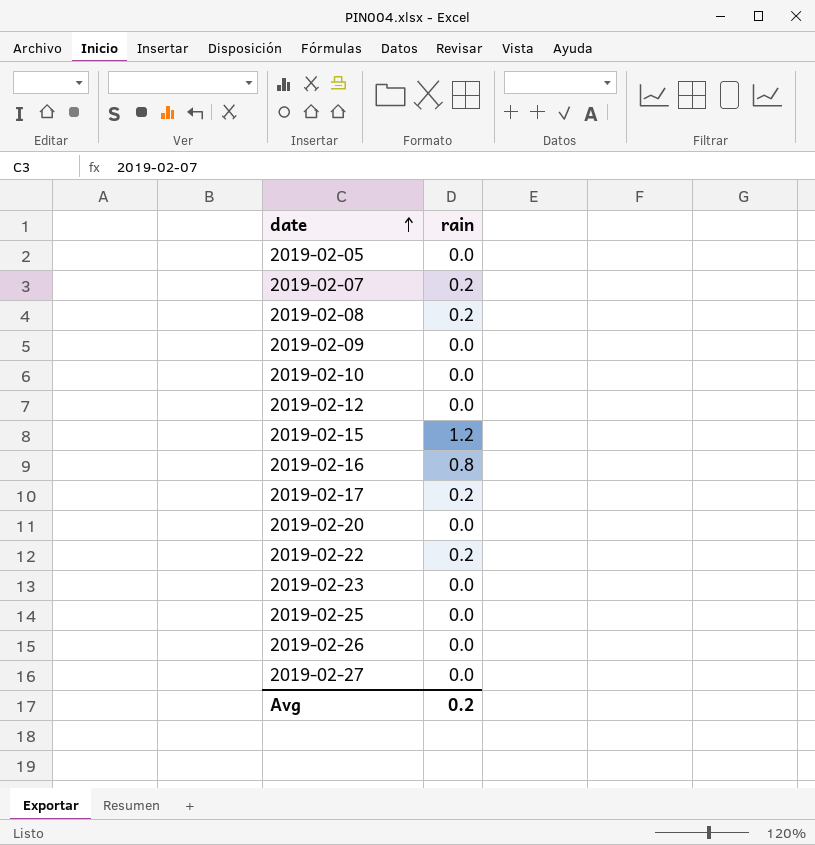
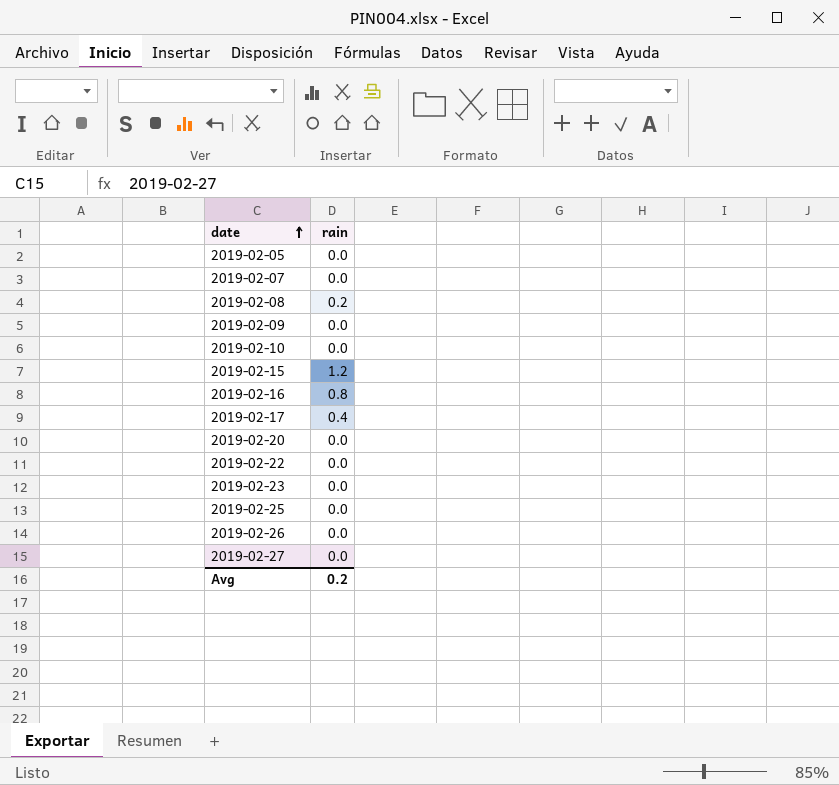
row 2019-02-12: 0.0 -> none
2019-02-07 | rain: 0.2 -> 0.0
2019-02-17 | rain: 0.2 -> 0.4
2019-02-22 | rain: 0.2 -> 0.0

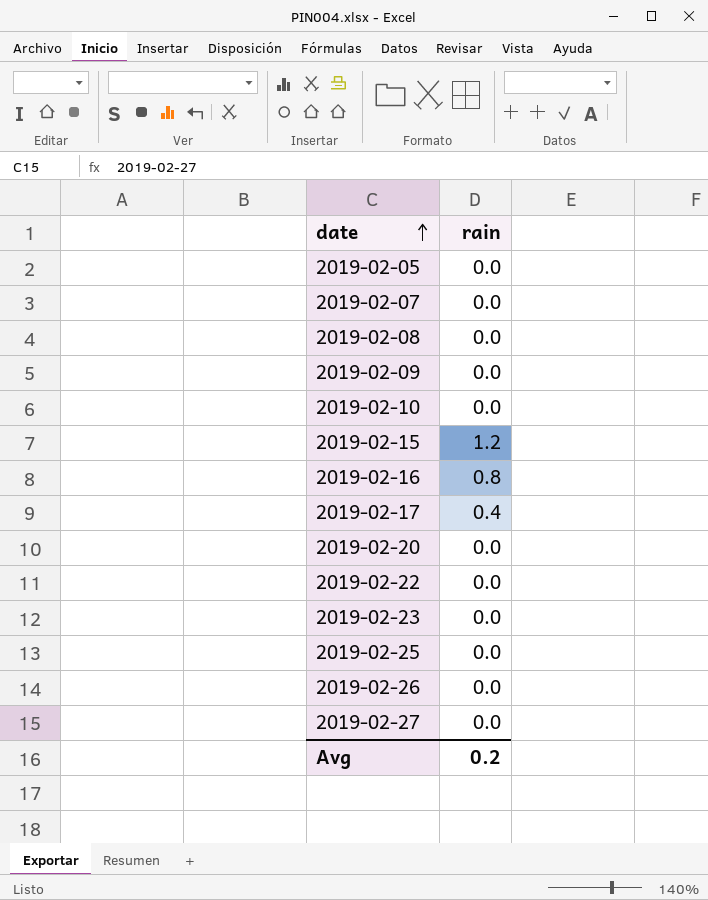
2019-02-08 | rain: 0.2 -> 0.0

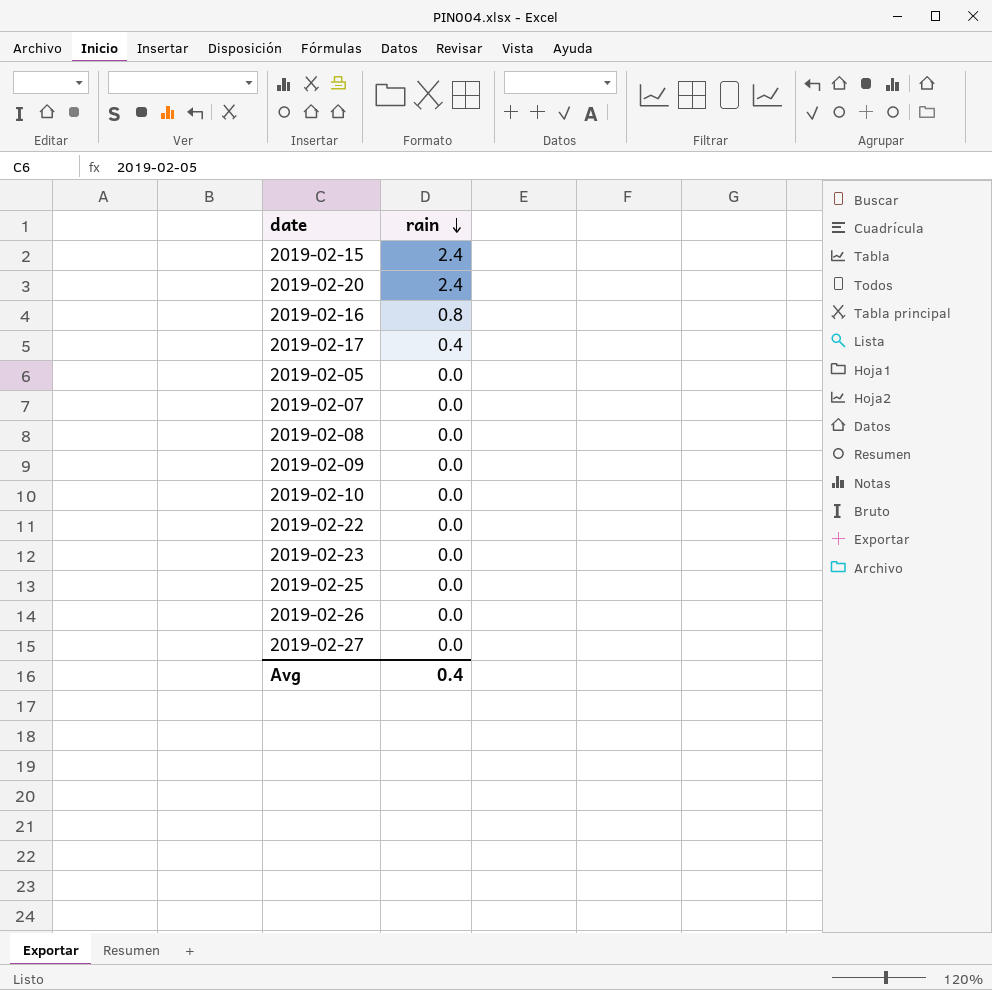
row order: date ascending -> rain descending
2019-02-15 | rain: 1.2 -> 2.4
2019-02-20 | rain: 0.0 -> 2.4
Avg | rain: 0.2 -> 0.4

